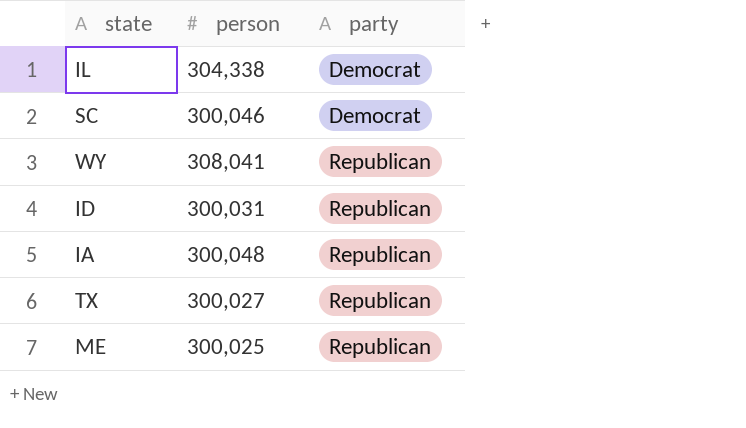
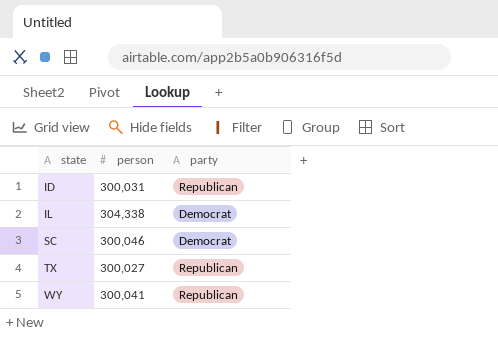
row order: party ascending -> state ascending
row IA: 300,048 | Republican -> none
row ME: 300,025 | Republican -> none
WY | person: 308,041 -> 300,041

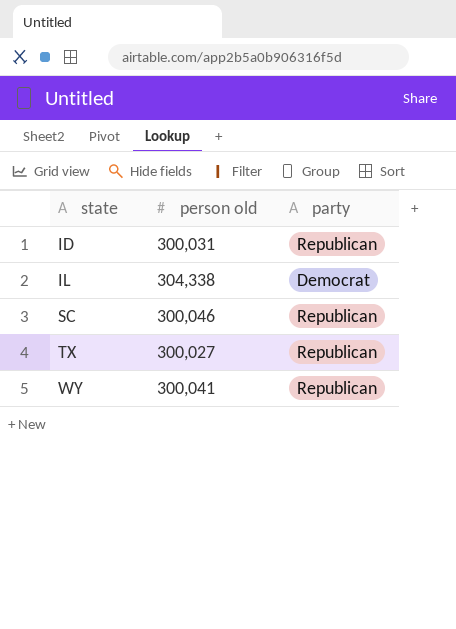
column name: person -> person old
SC | party: Democrat -> Republican

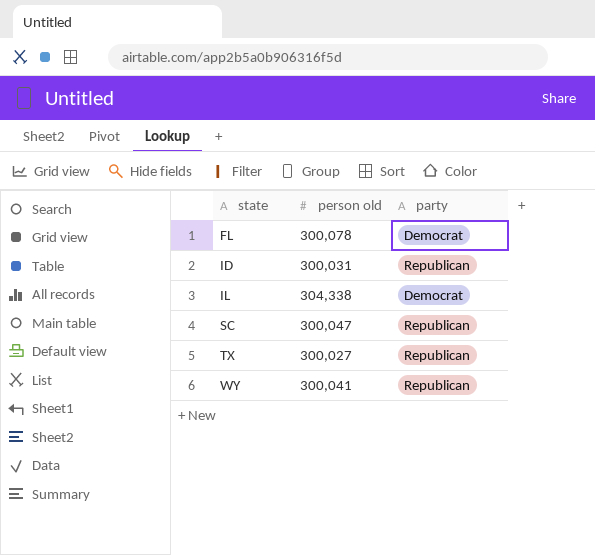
row FL: none -> 300,078 | Democrat
SC | person old: 300,046 -> 300,047

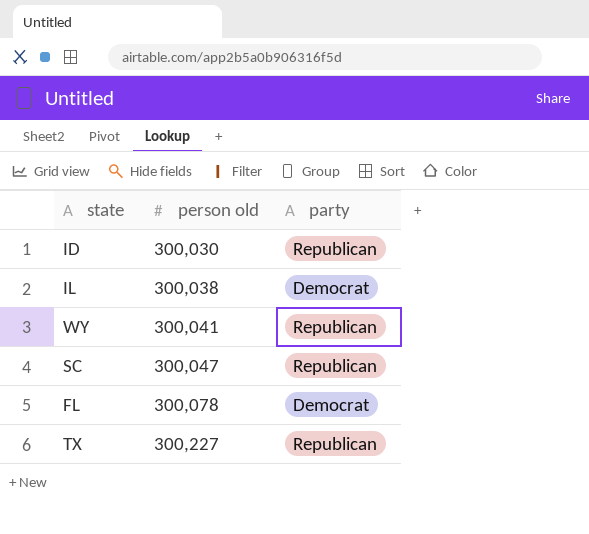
row order: state ascending -> person old ascending
ID | person old: 300,031 -> 300,030
IL | person old: 304,338 -> 300,038
TX | person old: 300,027 -> 300,227

